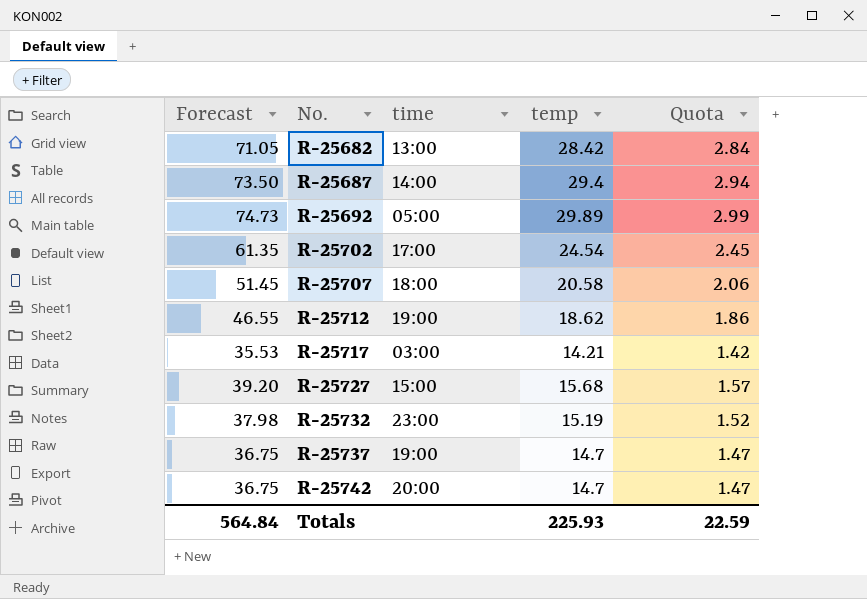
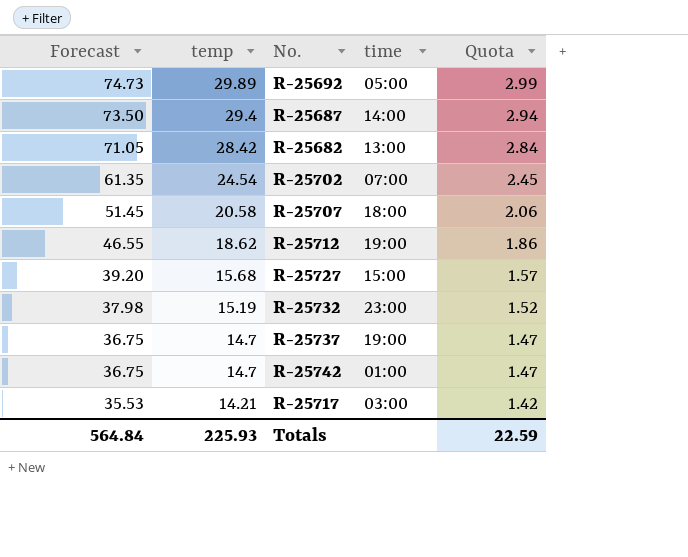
row order: No. ascending -> Forecast descending
column temp | position: 4 -> 2
R-25702 | time: 17:00 -> 07:00
R-25742 | time: 20:00 -> 01:00

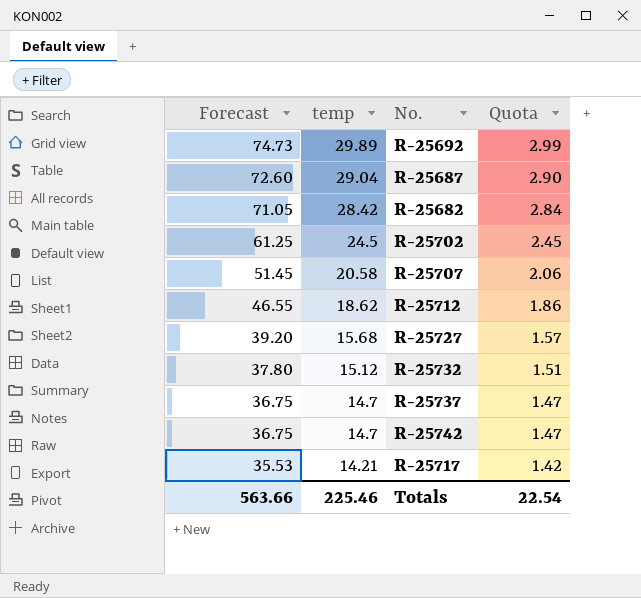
column time | position: 4 -> none
R-25687 | Forecast: 73.50 -> 72.60
R-25687 | temp: 29.4 -> 29.04
R-25687 | Quota: 2.94 -> 2.90
R-25702 | Forecast: 61.35 -> 61.25
R-25702 | temp: 24.54 -> 24.5
R-25732 | Forecast: 37.98 -> 37.80
R-25732 | temp: 15.19 -> 15.12
R-25732 | Quota: 1.52 -> 1.51
Totals | Forecast: 564.84 -> 563.66
Totals | temp: 225.93 -> 225.46
Totals | Quota: 22.59 -> 22.54

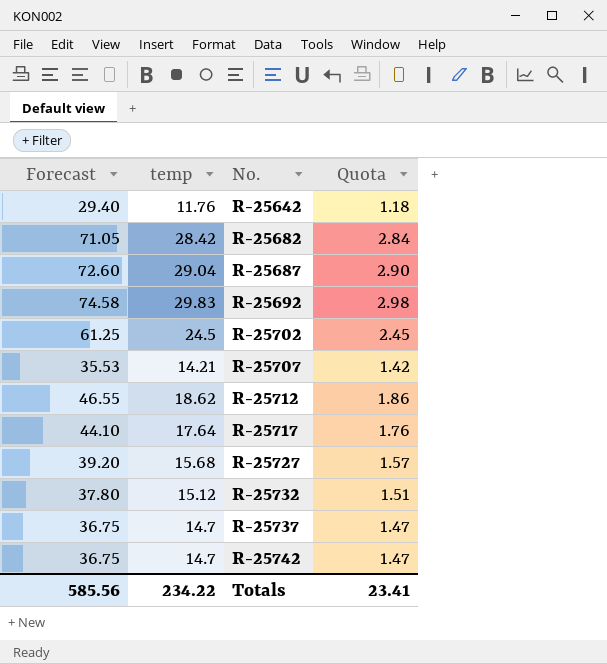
row order: Forecast descending -> No. ascending
row R-25642: none -> 29.40 | 11.76 | 1.18
R-25692 | Forecast: 74.73 -> 74.58
R-25692 | temp: 29.89 -> 29.83
R-25692 | Quota: 2.99 -> 2.98
R-25707 | Forecast: 51.45 -> 35.53
R-25707 | temp: 20.58 -> 14.21
R-25707 | Quota: 2.06 -> 1.42
R-25717 | Forecast: 35.53 -> 44.10
R-25717 | temp: 14.21 -> 17.64
R-25717 | Quota: 1.42 -> 1.76
Totals | Forecast: 563.66 -> 585.56
Totals | temp: 225.46 -> 234.22
Totals | Quota: 22.54 -> 23.41

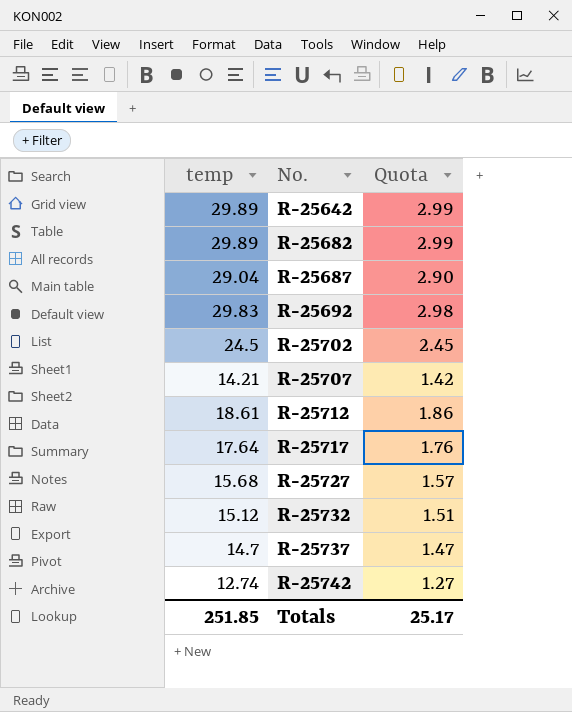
column Forecast | formula: [temp] * 2.5 -> none
R-25642 | temp: 11.76 -> 29.89
R-25642 | Quota: 1.18 -> 2.99
R-25682 | temp: 28.42 -> 29.89
R-25682 | Quota: 2.84 -> 2.99
R-25712 | temp: 18.62 -> 18.61
R-25742 | temp: 14.7 -> 12.74
R-25742 | Quota: 1.47 -> 1.27
Totals | temp: 234.22 -> 251.85
Totals | Quota: 23.41 -> 25.17

